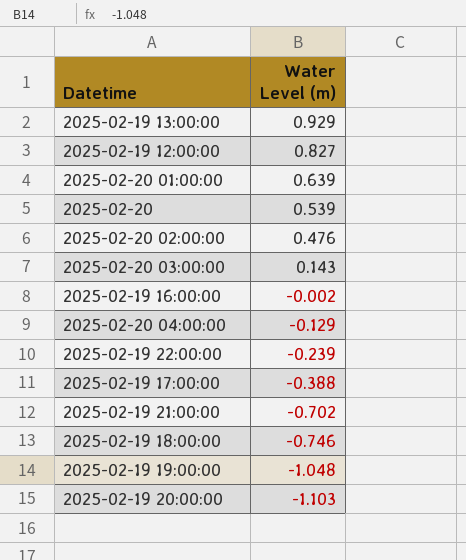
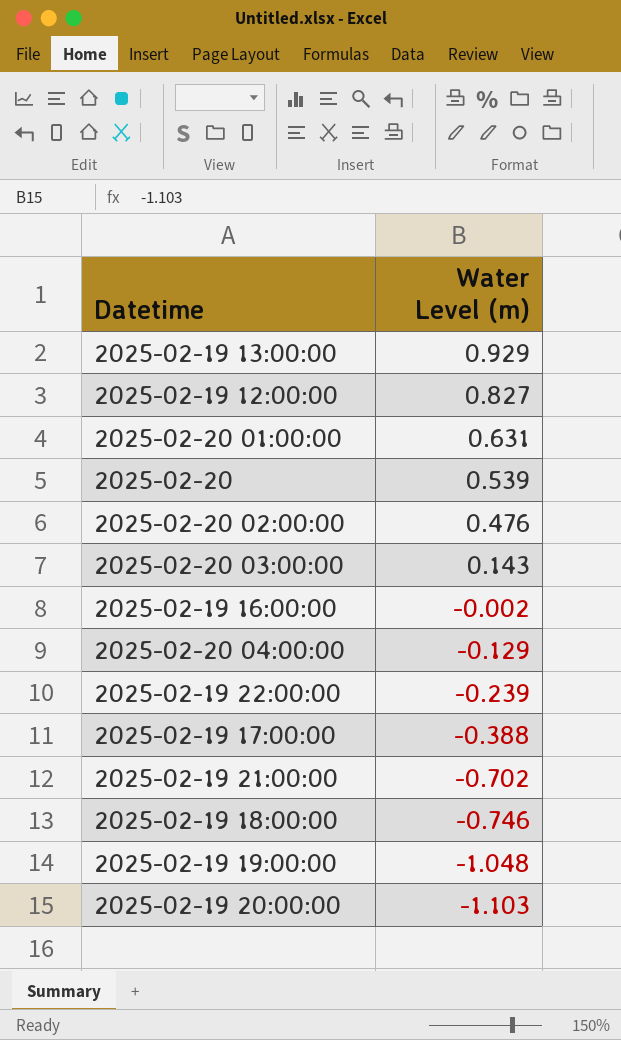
2025-02-20 01:00:00 | Water Level (m): 0.639 -> 0.631

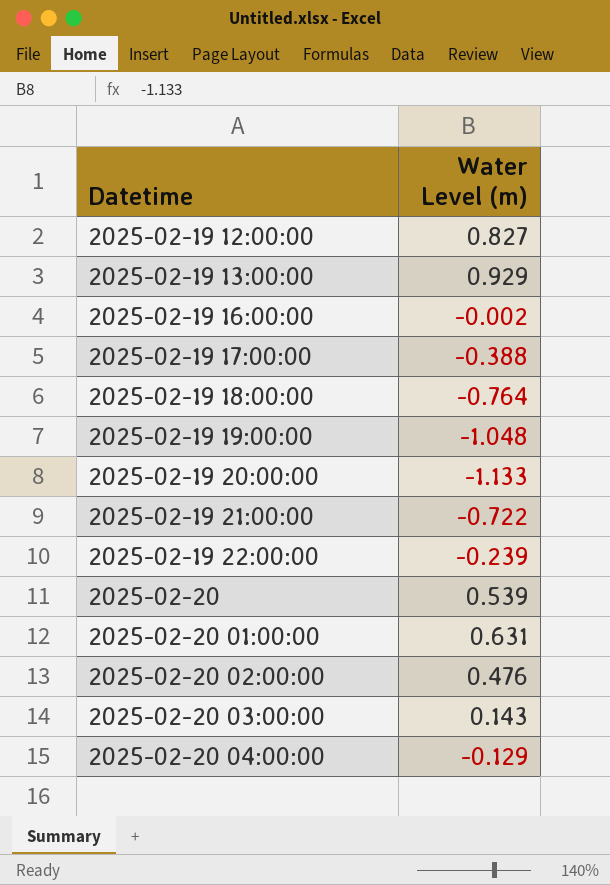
row order: Water Level (m) descending -> Datetime ascending
2025-02-19 18:00:00 | Water Level (m): -0.746 -> -0.764
2025-02-19 20:00:00 | Water Level (m): -1.103 -> -1.133
2025-02-19 21:00:00 | Water Level (m): -0.702 -> -0.722

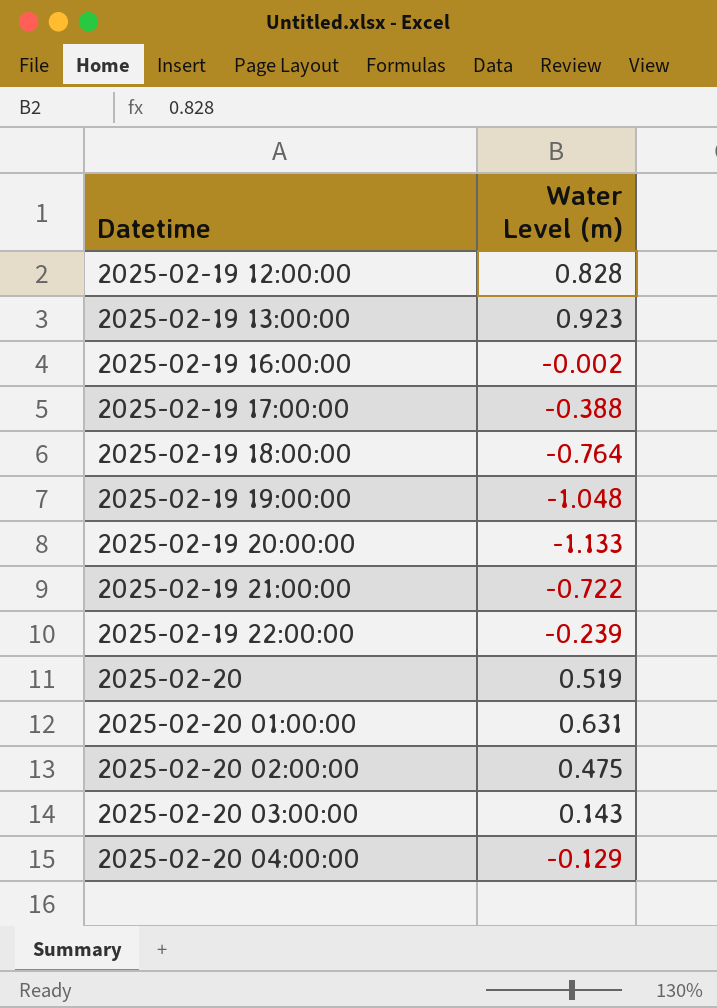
2025-02-19 12:00:00 | Water Level (m): 0.827 -> 0.828
2025-02-19 13:00:00 | Water Level (m): 0.929 -> 0.923
2025-02-20 | Water Level (m): 0.539 -> 0.519
2025-02-20 02:00:00 | Water Level (m): 0.476 -> 0.475

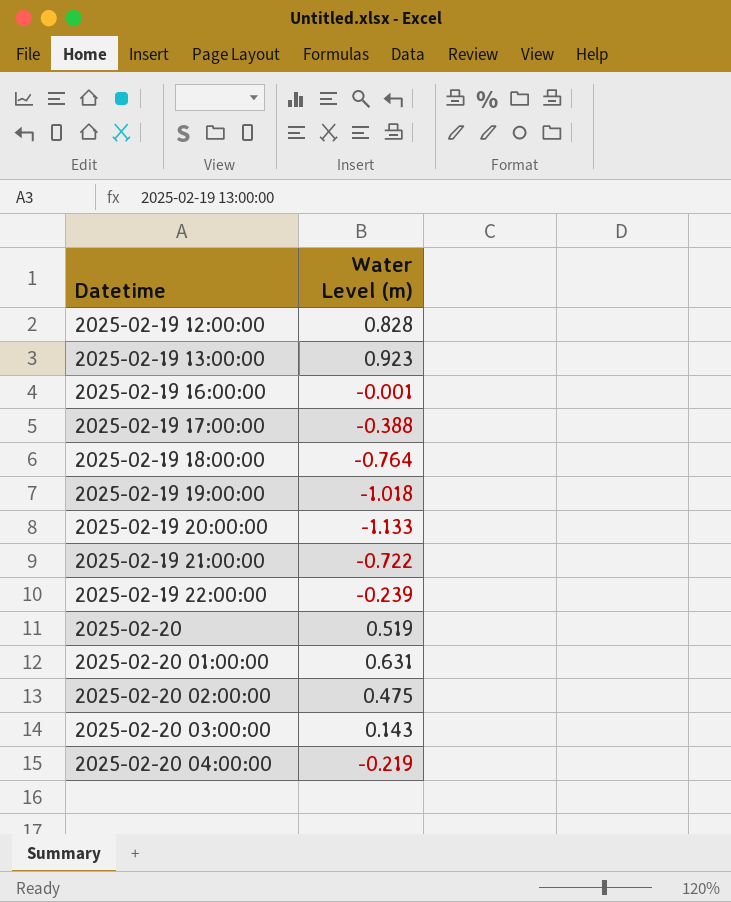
2025-02-19 16:00:00 | Water Level (m): -0.002 -> -0.001
2025-02-19 19:00:00 | Water Level (m): -1.048 -> -1.018
2025-02-20 04:00:00 | Water Level (m): -0.129 -> -0.219

